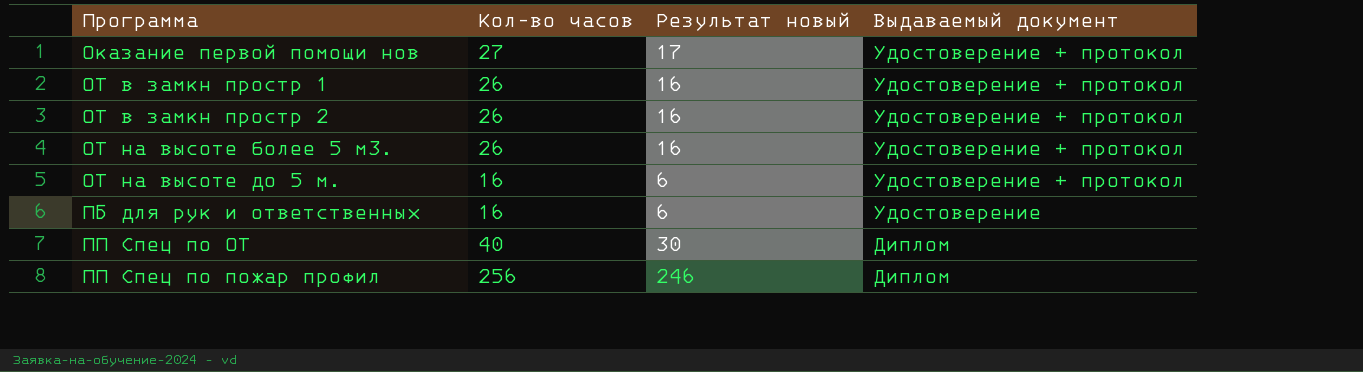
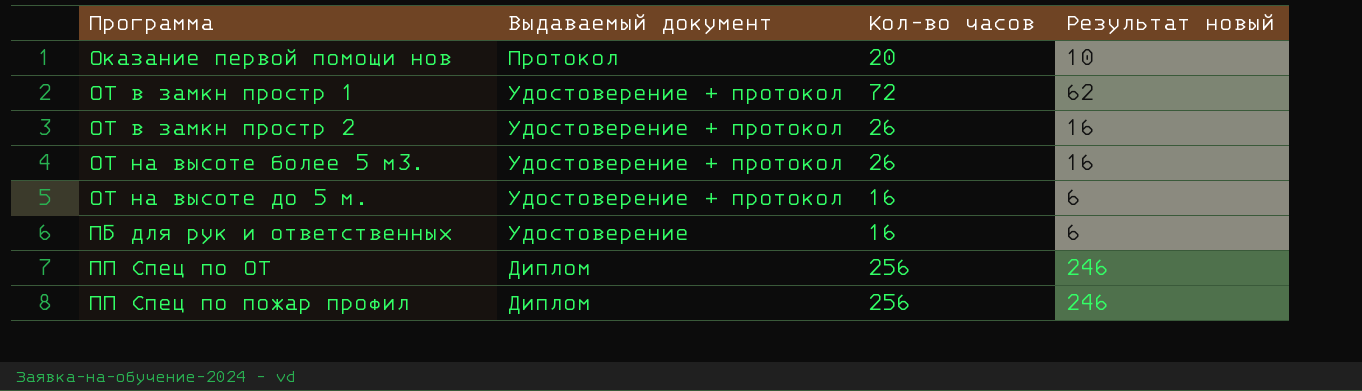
column Выдаваемый документ | position: 4 -> 2
Оказание первой помощи нов | Выдаваемый документ: Удостоверение + протокол -> Протокол
Оказание первой помощи нов | Кол-во часов: 27 -> 20
Оказание первой помощи нов | Результат новый: 17 -> 10
ОТ в замкн простр 1 | Кол-во часов: 26 -> 72
ОТ в замкн простр 1 | Результат новый: 16 -> 62
ПП Спец по ОТ | Кол-во часов: 40 -> 256
ПП Спец по ОТ | Результат новый: 30 -> 246

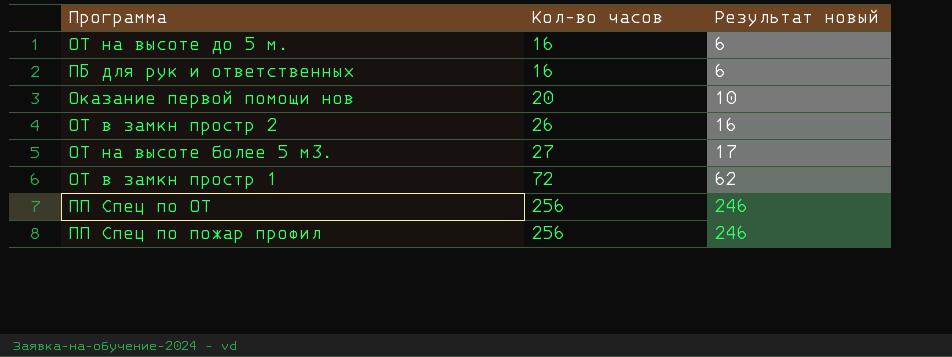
row order: Программа ascending -> Кол-во часов ascending
column Выдаваемый документ | position: 2 -> none
ОТ на высоте более 5 м3. | Кол-во часов: 26 -> 27
ОТ на высоте более 5 м3. | Результат новый: 16 -> 17

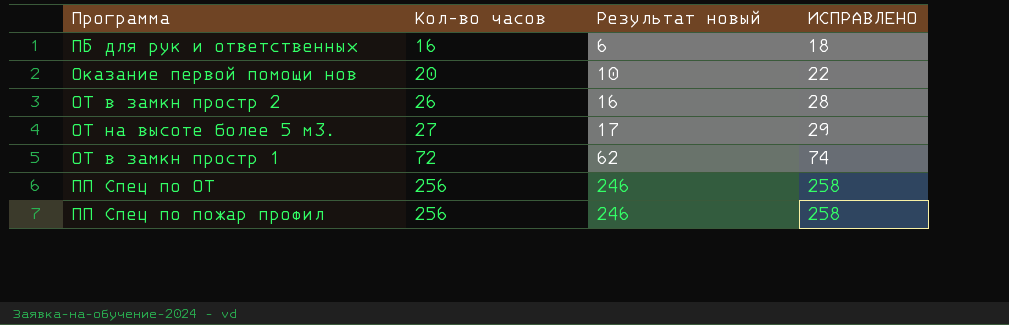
column ИСПРАВЛЕНО | formula: none -> [Кол-во часов] + 2
row ОТ на высоте до 5 м.: 16 | 6 -> none

